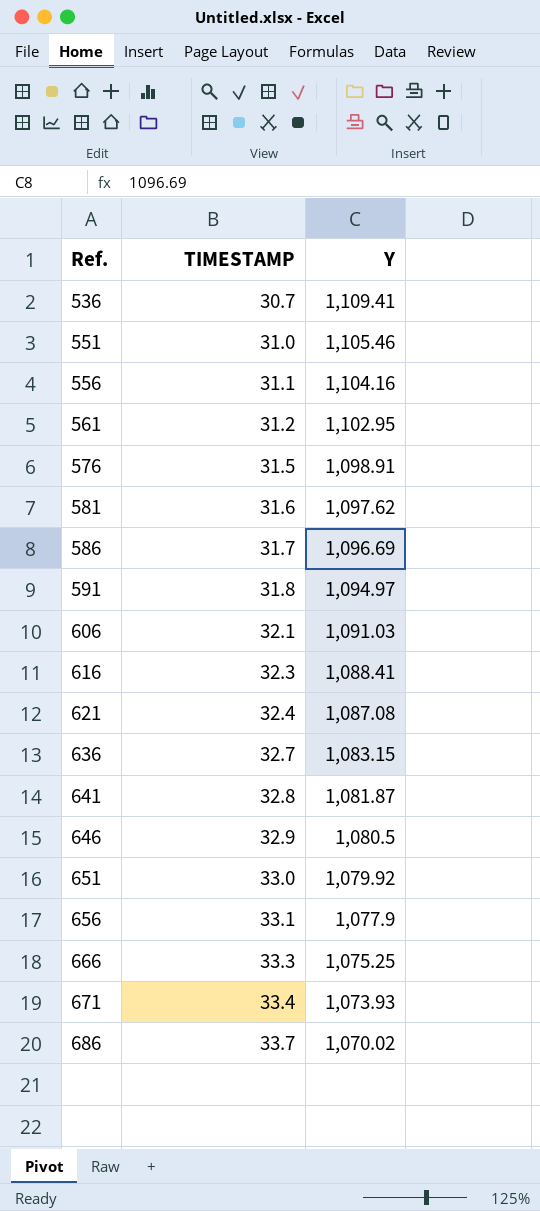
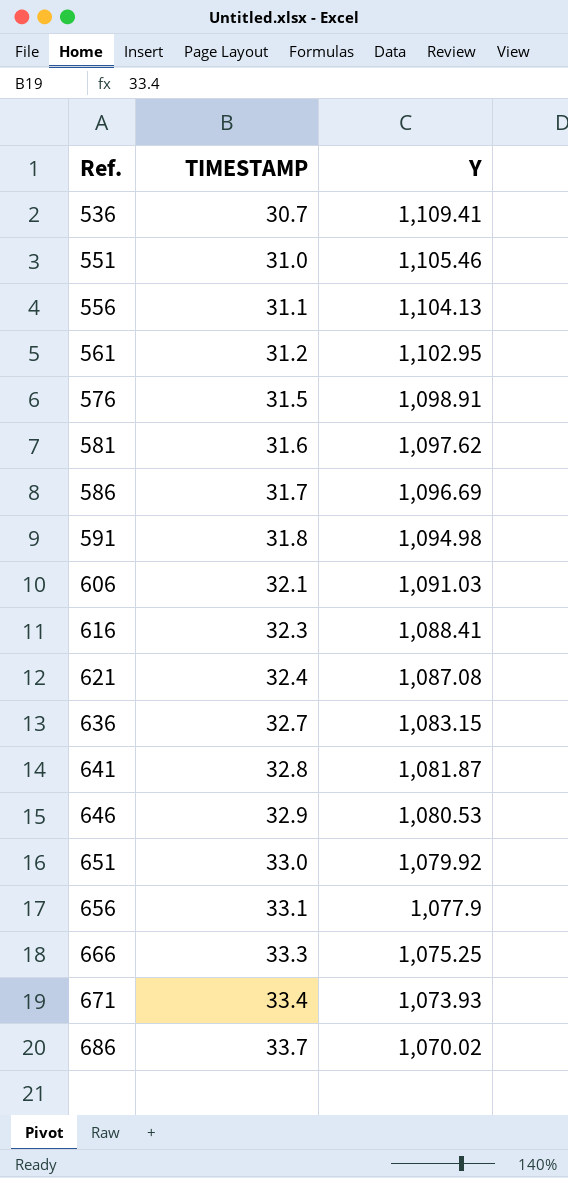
556 | Y: 1,104.16 -> 1,104.13
591 | Y: 1,094.97 -> 1,094.98
646 | Y: 1,080.5 -> 1,080.53

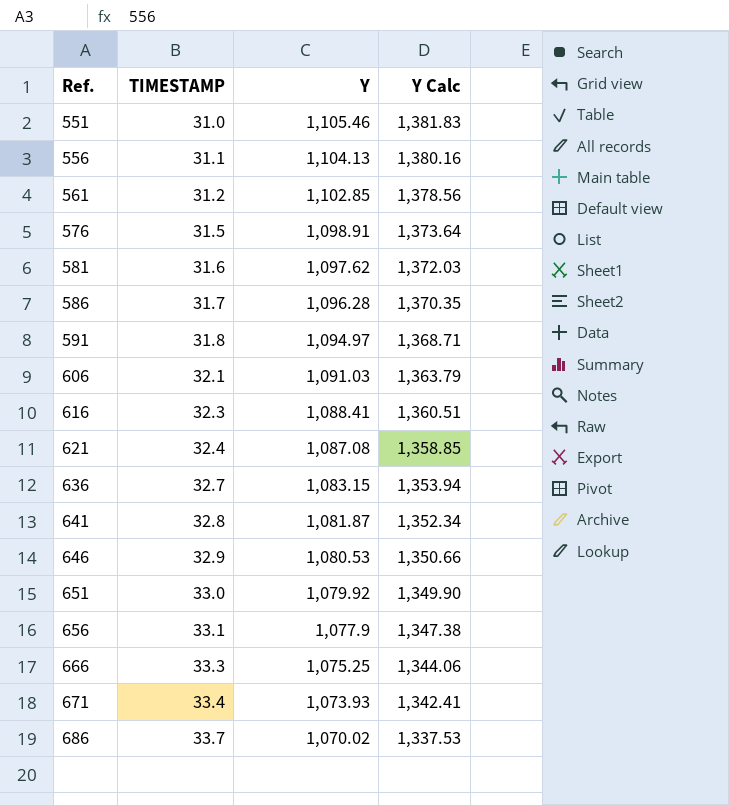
column Y Calc | formula: none -> [Y] * 1.25
row 536: 30.7 | 1,109.41 -> none
561 | Y: 1,102.95 -> 1,102.85
586 | Y: 1,096.69 -> 1,096.28
591 | Y: 1,094.98 -> 1,094.97

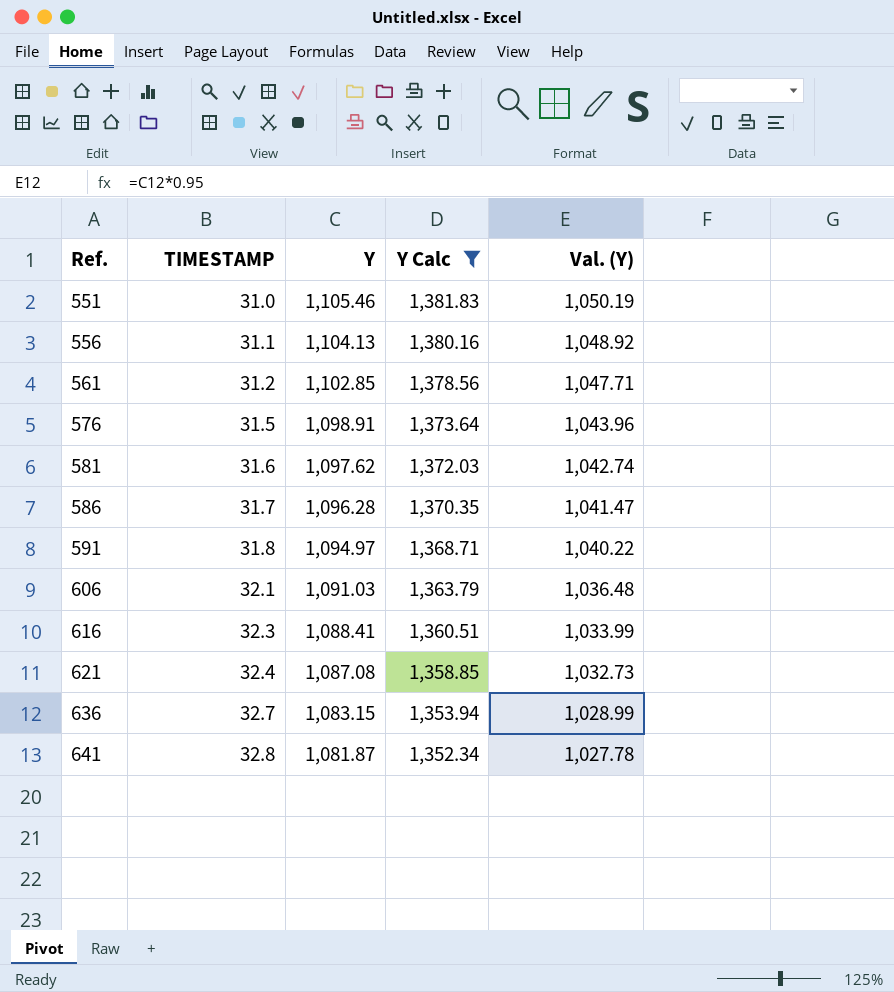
filter: none -> Y Calc >= 1,352.34
column Val. (Y) | formula: none -> [Y] * 0.95

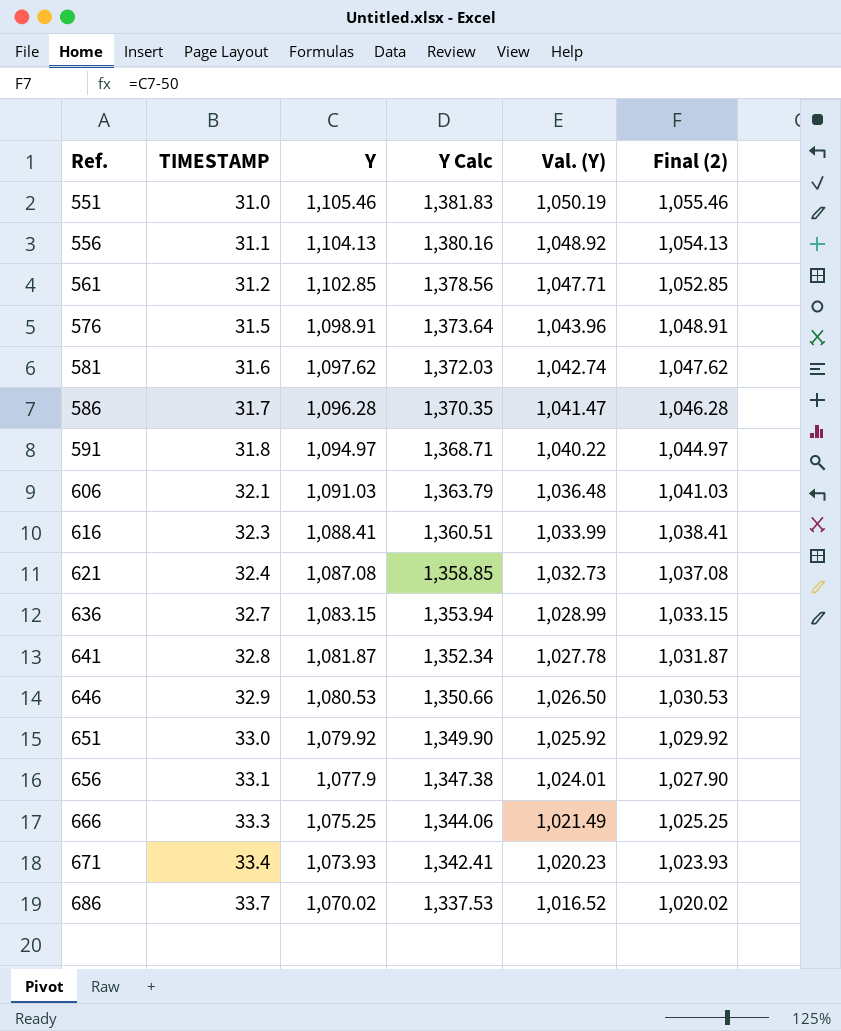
filter: Y Calc >= 1,352.34 -> none
column Final (2) | formula: none -> [Y] - 50

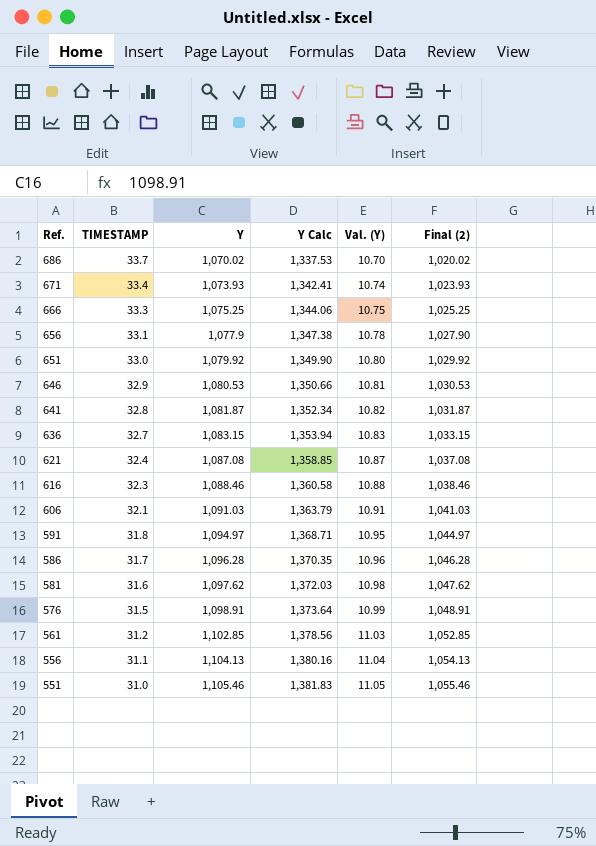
row order: Ref. ascending -> Ref. descending
column Val. (Y) | formula: [Y] * 0.95 -> [Y] * 0.01
616 | Y: 1,088.41 -> 1,088.46
616 | Y Calc: 1,360.51 -> 1,360.58
616 | Final (2): 1,038.41 -> 1,038.46

